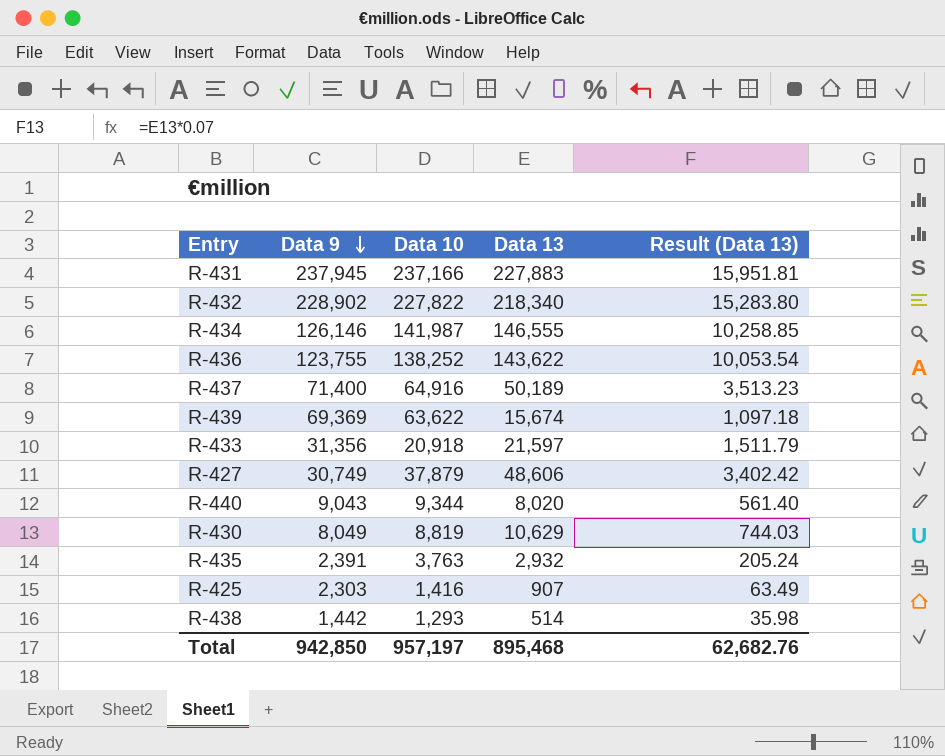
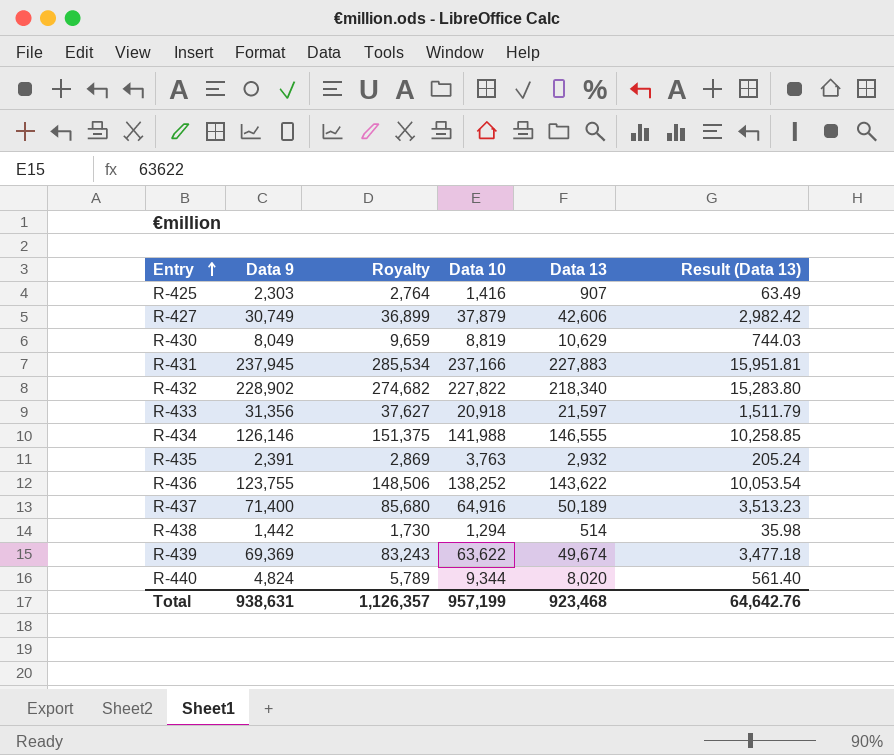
row order: Data 9 descending -> Entry ascending
column Royalty | formula: none -> [Data 9] * 1.2
R-427 | Data 13: 48,606 -> 42,606
R-427 | Result (Data 13): 3,402.42 -> 2,982.42
R-434 | Data 10: 141,987 -> 141,988
R-438 | Data 10: 1,293 -> 1,294
R-439 | Data 13: 15,674 -> 49,674
R-439 | Result (Data 13): 1,097.18 -> 3,477.18
R-440 | Data 9: 9,043 -> 4,824
Total | Data 9: 942,850 -> 938,631
Total | Data 10: 957,197 -> 957,199
Total | Data 13: 895,468 -> 923,468
Total | Result (Data 13): 62,682.76 -> 64,642.76

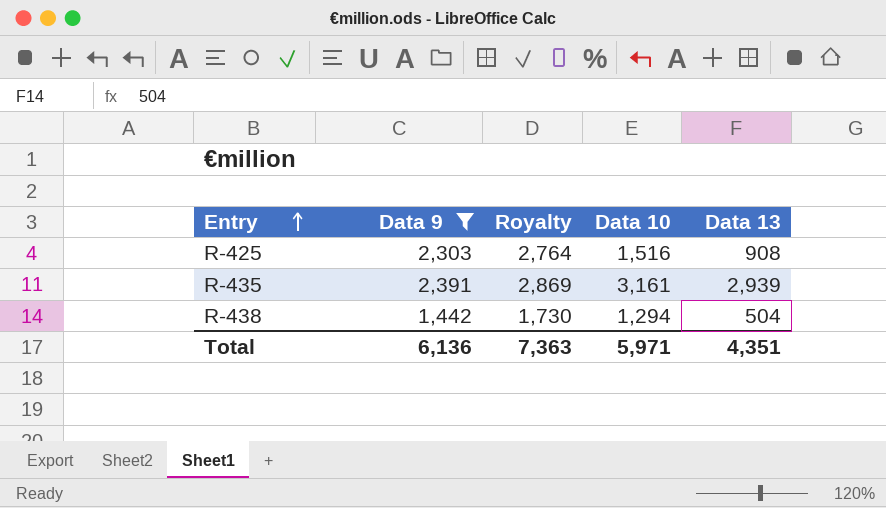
filter: none -> Data 9 <= 2,391
column Result (Data 13) | formula: [Data 13] * 0.07 -> none
R-425 | Data 10: 1,416 -> 1,516
R-425 | Data 13: 907 -> 908
R-435 | Data 10: 3,763 -> 3,161
R-435 | Data 13: 2,932 -> 2,939
R-438 | Data 13: 514 -> 504
Total | Data 9: 938,631 -> 6,136
Total | Royalty: 1,126,357 -> 7,363
Total | Data 10: 957,199 -> 5,971
Total | Data 13: 923,468 -> 4,351

